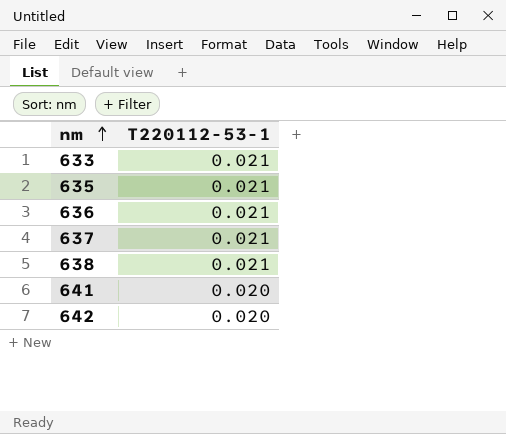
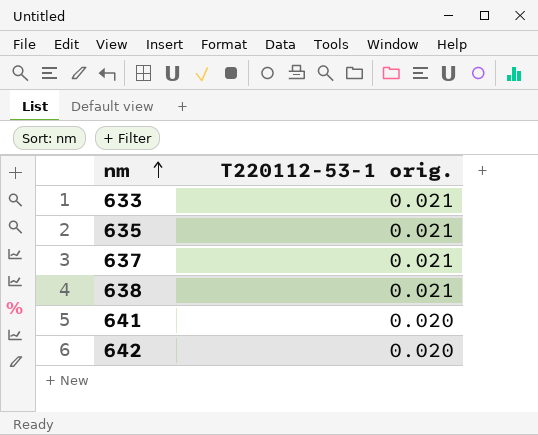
column name: T220112-53-1 -> T220112-53-1 orig.
row 636: 0.021 -> none

